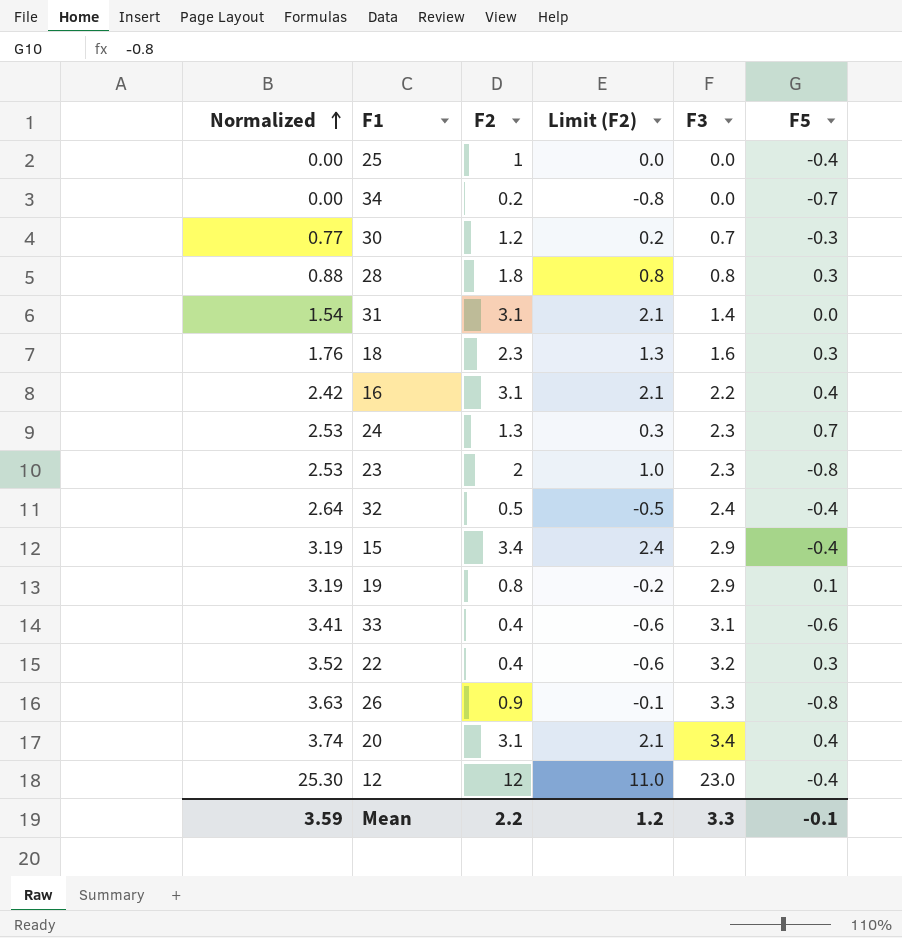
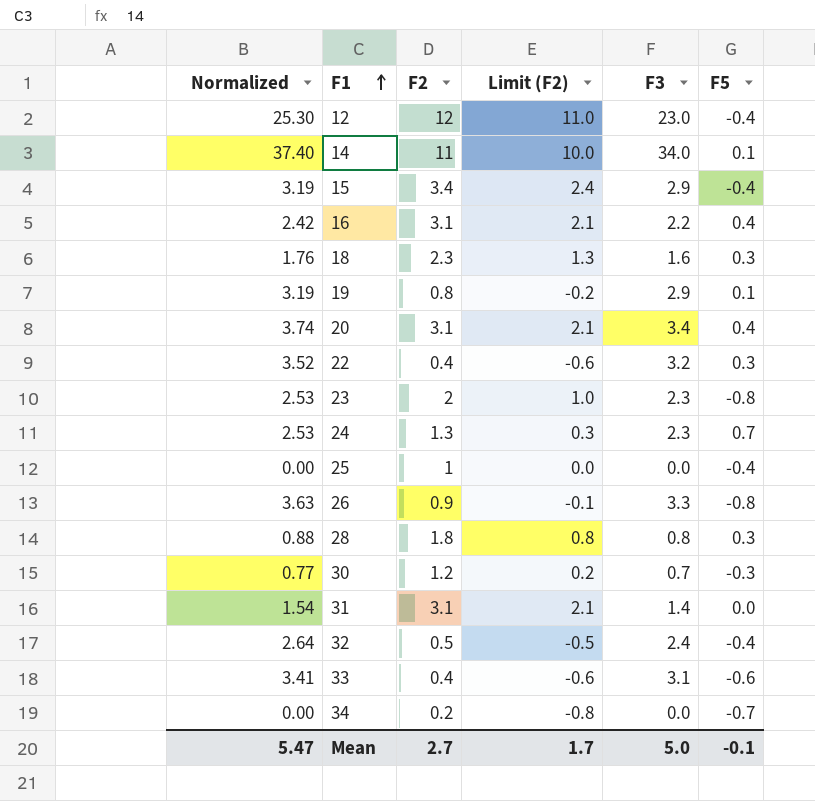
row order: Normalized ascending -> F1 ascending
row 14: none -> 37.40 | 11 | 10.0 | 34.0 | 0.1
Mean | Normalized: 3.59 -> 5.47
Mean | F2: 2.2 -> 2.7
Mean | Limit (F2): 1.2 -> 1.7
Mean | F3: 3.3 -> 5.0

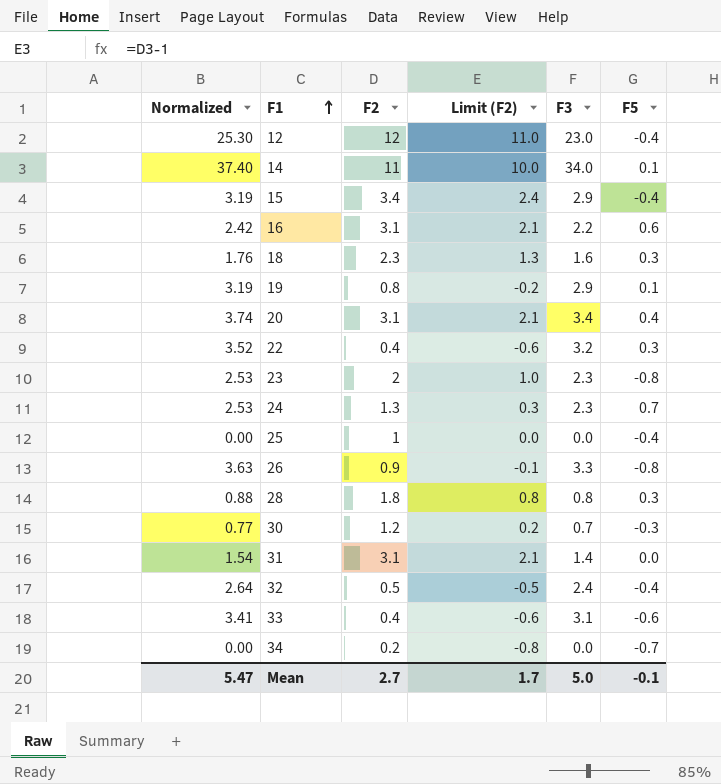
16 | F5: 0.4 -> 0.6

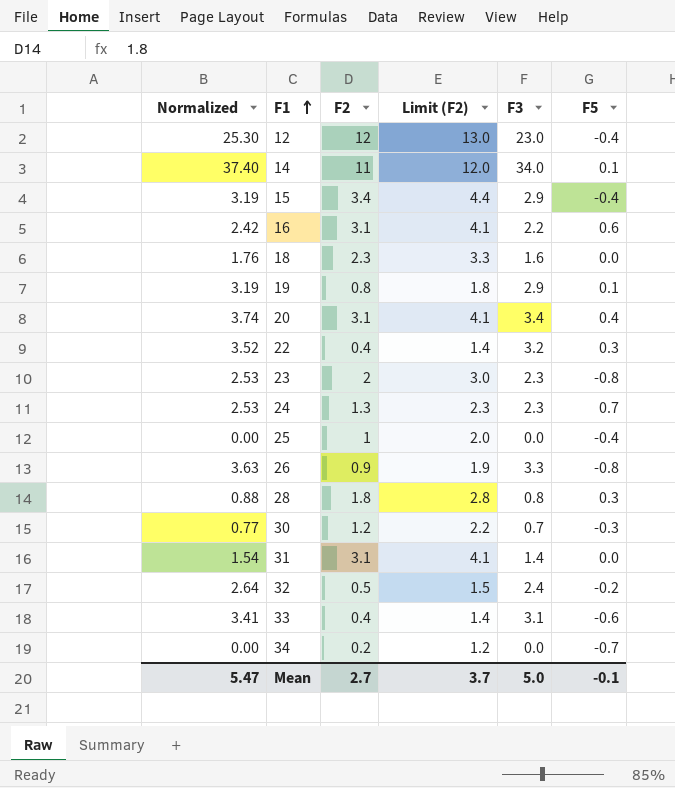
column Limit (F2) | formula: [F2] - 1 -> [F2] + 1
18 | F5: 0.3 -> 0.0
32 | F5: -0.4 -> -0.2
Mean | Limit (F2): 1.7 -> 3.7

